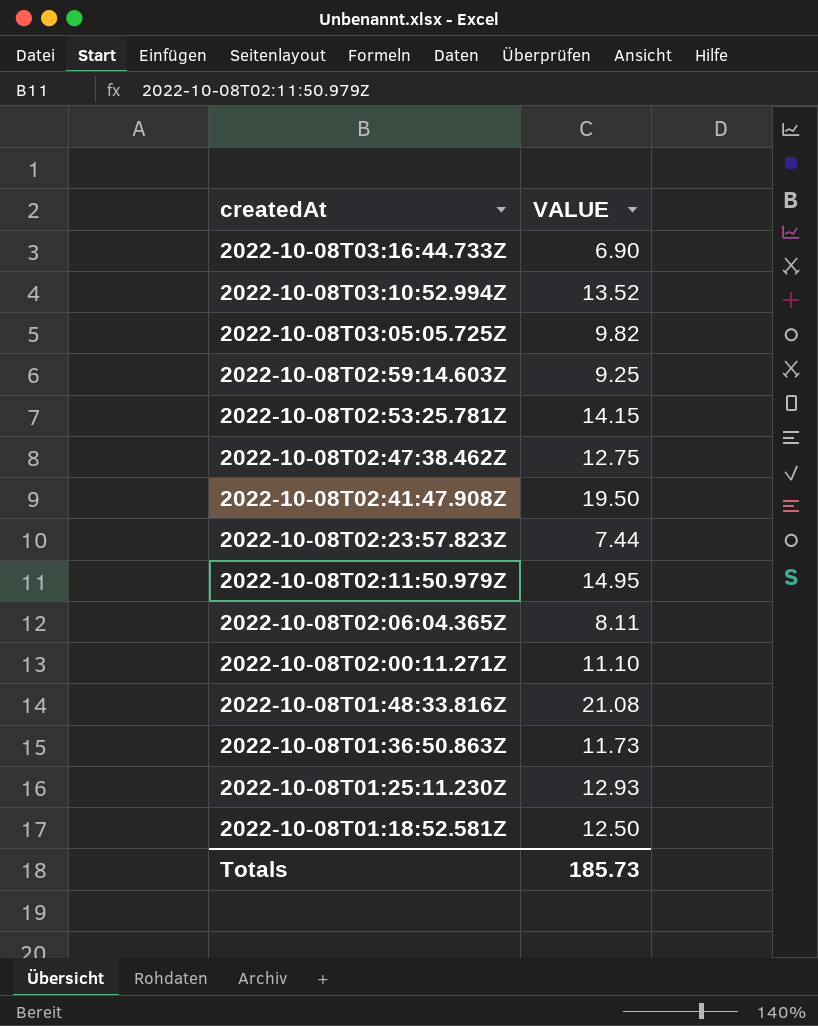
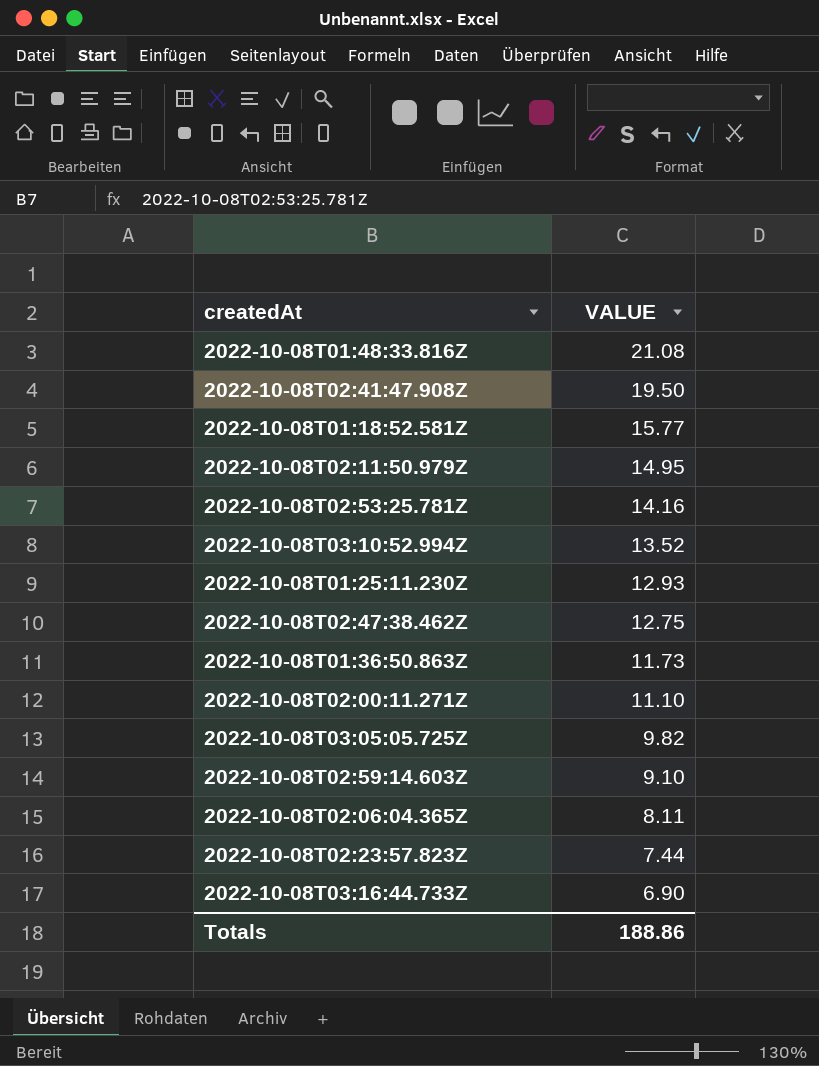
row order: createdAt descending -> VALUE descending
2022-10-08T01:18:52.581Z | VALUE: 12.50 -> 15.77
2022-10-08T02:53:25.781Z | VALUE: 14.15 -> 14.16
2022-10-08T02:59:14.603Z | VALUE: 9.25 -> 9.10
Totals | VALUE: 185.73 -> 188.86

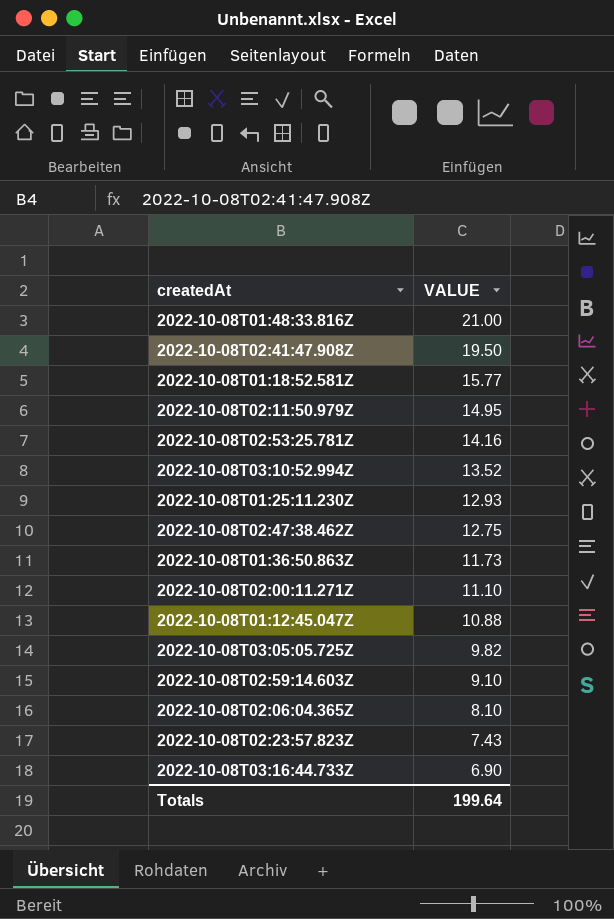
2022-10-08T01:48:33.816Z | VALUE: 21.08 -> 21.00
row 2022-10-08T01:12:45.047Z: none -> 10.88
2022-10-08T02:06:04.365Z | VALUE: 8.11 -> 8.10
2022-10-08T02:23:57.823Z | VALUE: 7.44 -> 7.43
Totals | VALUE: 188.86 -> 199.64

